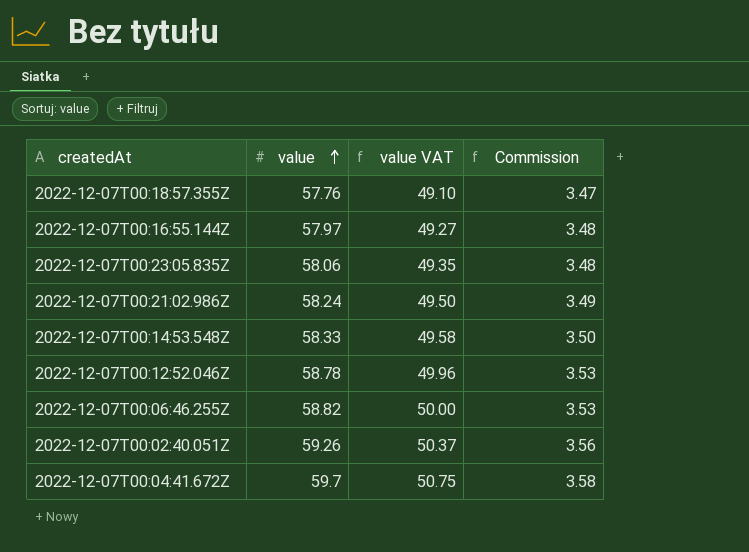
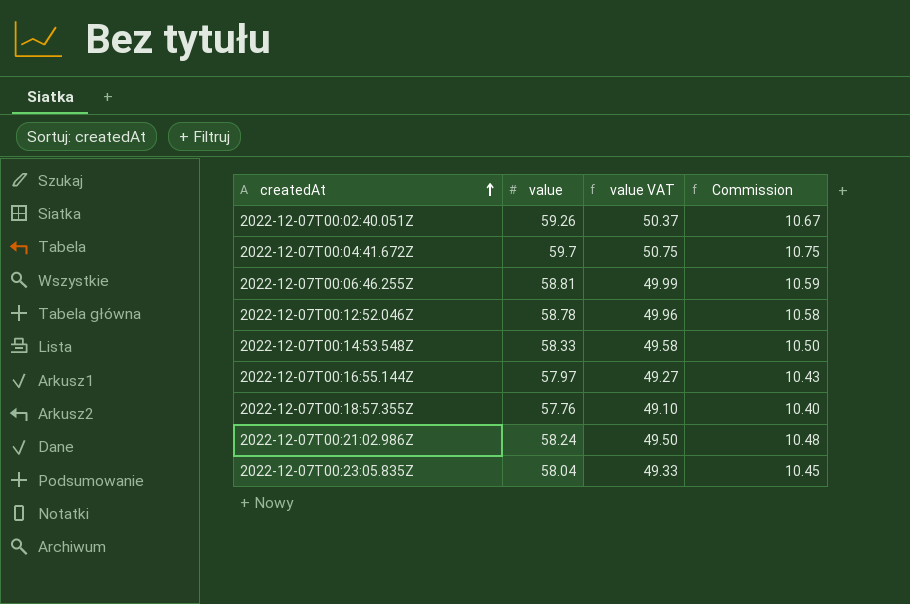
row order: value ascending -> createdAt ascending
column Commission | formula: [value] * 0.06 -> [value] * 0.18
2022-12-07T00:06:46.255Z | value: 58.82 -> 58.81
2022-12-07T00:06:46.255Z | value VAT: 50.00 -> 49.99
2022-12-07T00:23:05.835Z | value: 58.06 -> 58.04
2022-12-07T00:23:05.835Z | value VAT: 49.35 -> 49.33

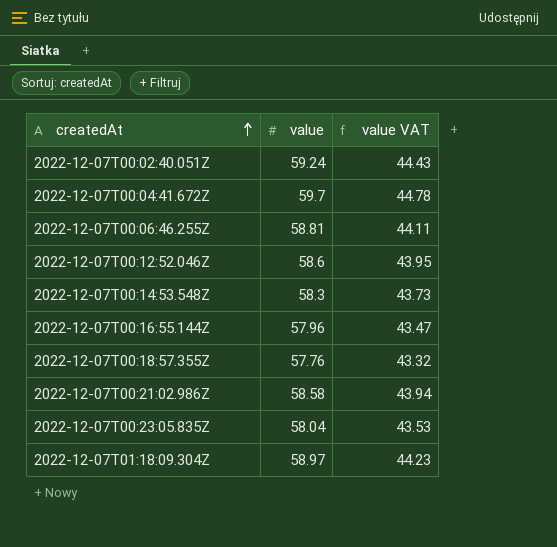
column Commission | formula: [value] * 0.18 -> none
column value VAT | formula: [value] * 0.85 -> [value] * 0.75
2022-12-07T00:02:40.051Z | value: 59.26 -> 59.24
2022-12-07T00:12:52.046Z | value: 58.78 -> 58.6
2022-12-07T00:14:53.548Z | value: 58.33 -> 58.3
2022-12-07T00:16:55.144Z | value: 57.97 -> 57.96
2022-12-07T00:21:02.986Z | value: 58.24 -> 58.58
row 2022-12-07T01:18:09.304Z: none -> 58.97 | 44.23

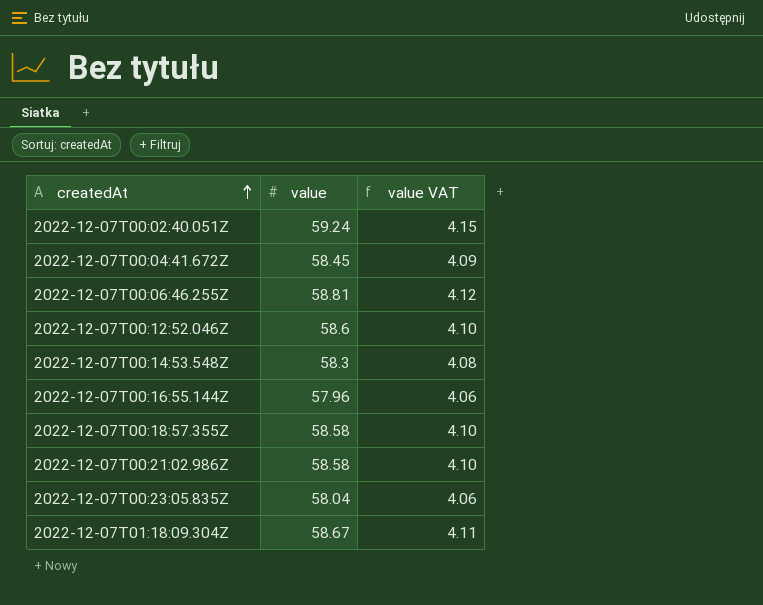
column value VAT | formula: [value] * 0.75 -> [value] * 0.07
2022-12-07T00:04:41.672Z | value: 59.7 -> 58.45
2022-12-07T00:18:57.355Z | value: 57.76 -> 58.58
2022-12-07T01:18:09.304Z | value: 58.97 -> 58.67

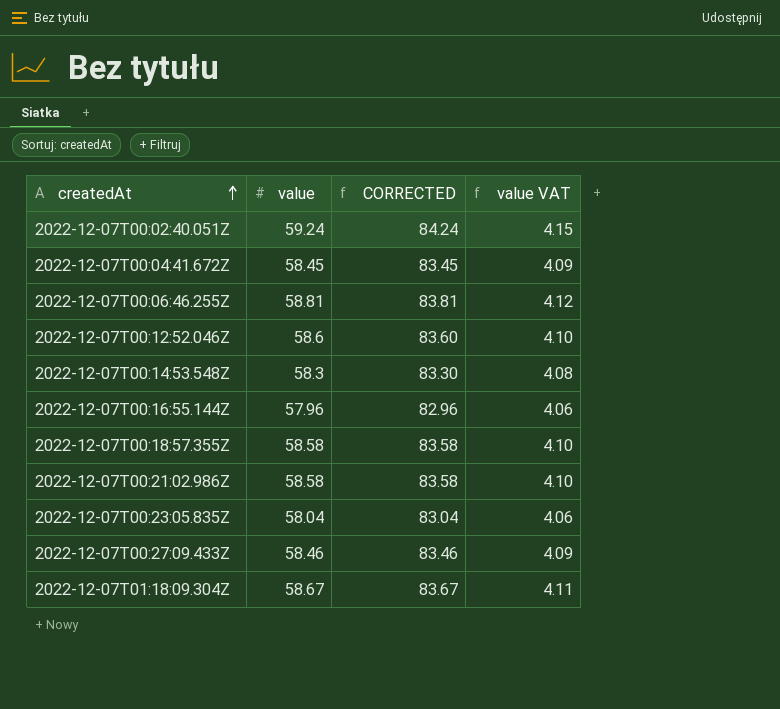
column CORRECTED | formula: none -> [value] + 25
row 2022-12-07T00:27:09.433Z: none -> 58.46 | 83.46 | 4.09

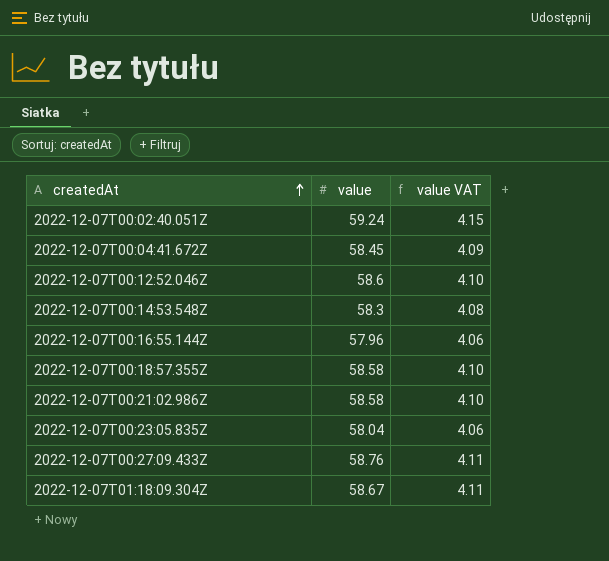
column CORRECTED | formula: [value] + 25 -> none
row 2022-12-07T00:06:46.255Z: 58.81 | 83.81 | 4.12 -> none
2022-12-07T00:27:09.433Z | value: 58.46 -> 58.76
2022-12-07T00:27:09.433Z | value VAT: 4.09 -> 4.11

